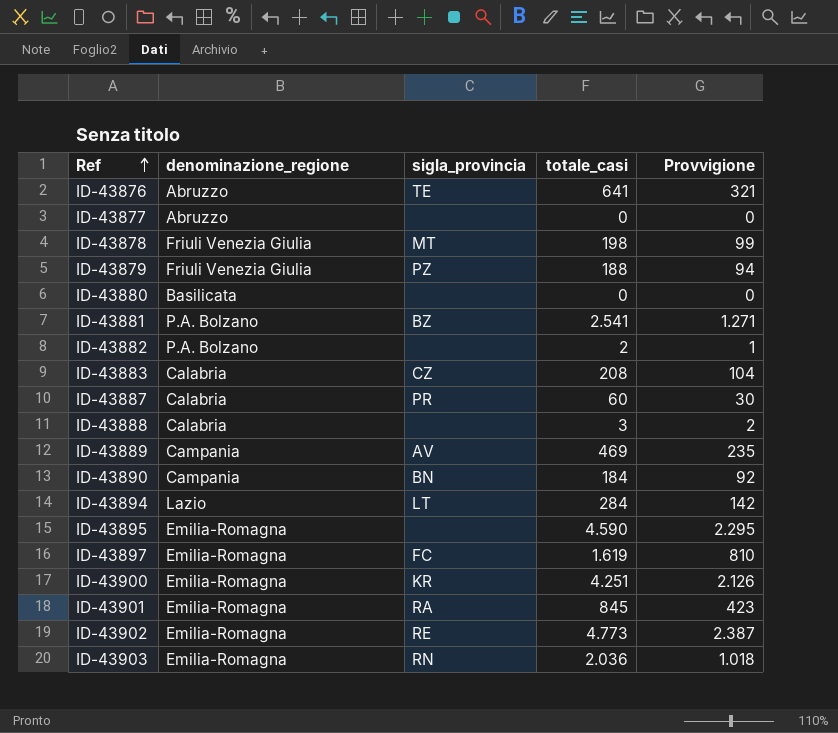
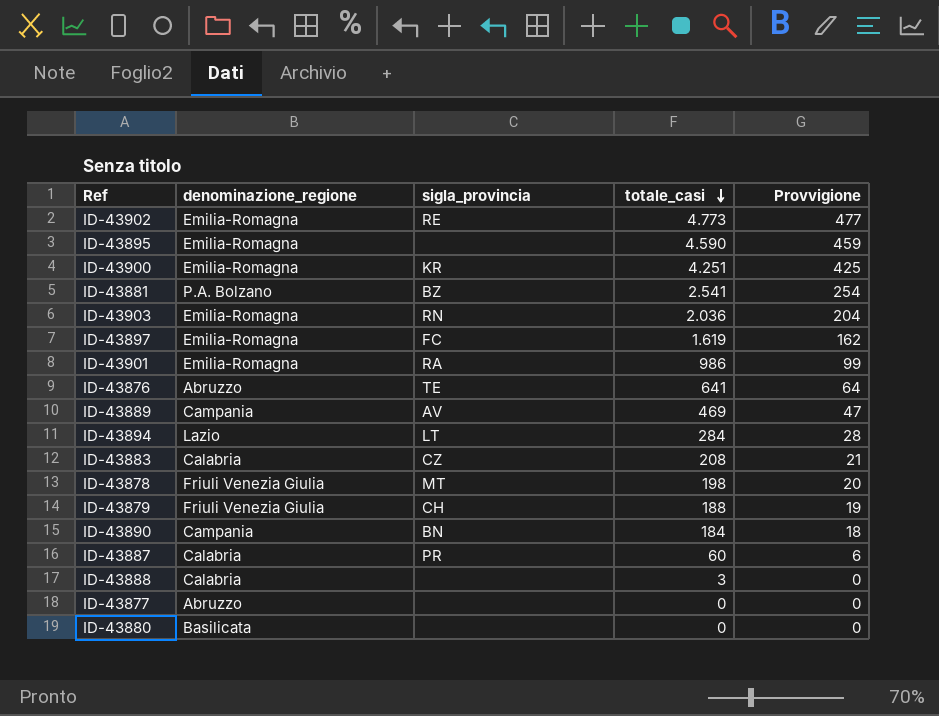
row order: Ref ascending -> totale_casi descending
column Provvigione | formula: [totale_casi] * 0,5 -> [totale_casi] * 0,1
row ID-43882: P.A. Bolzano | none | 2 | 1 -> none
ID-43901 | totale_casi: 845 -> 986
ID-43879 | sigla_provincia: PZ -> CH

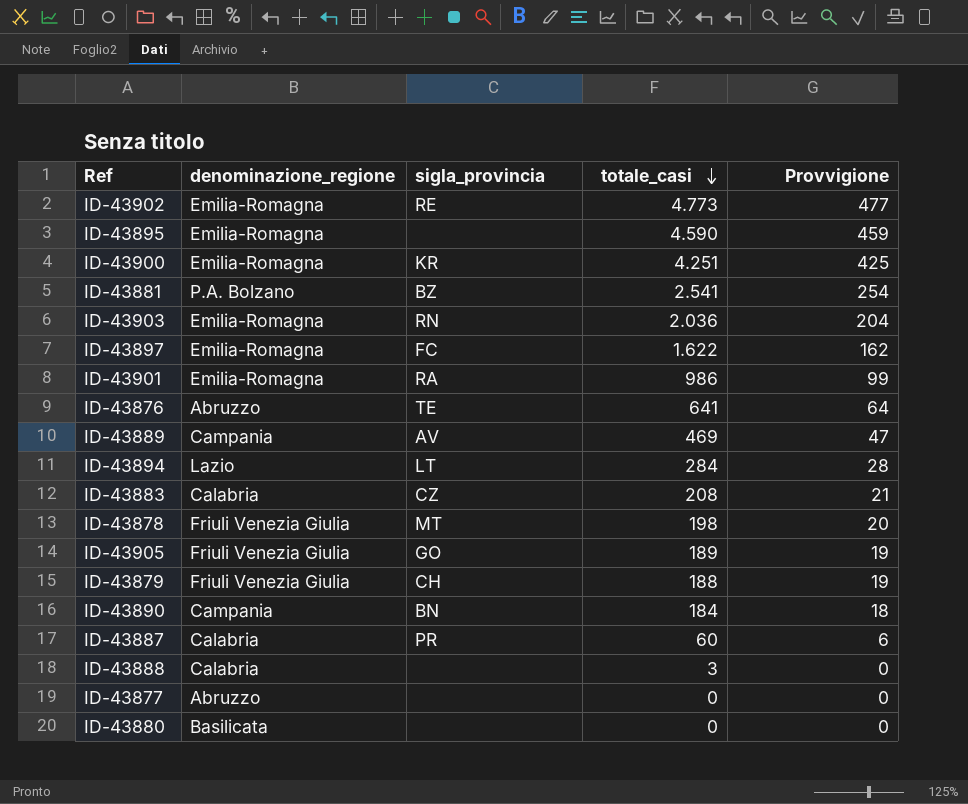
ID-43897 | totale_casi: 1.619 -> 1.622
row ID-43905: none -> Friuli Venezia Giulia | GO | 189 | 19

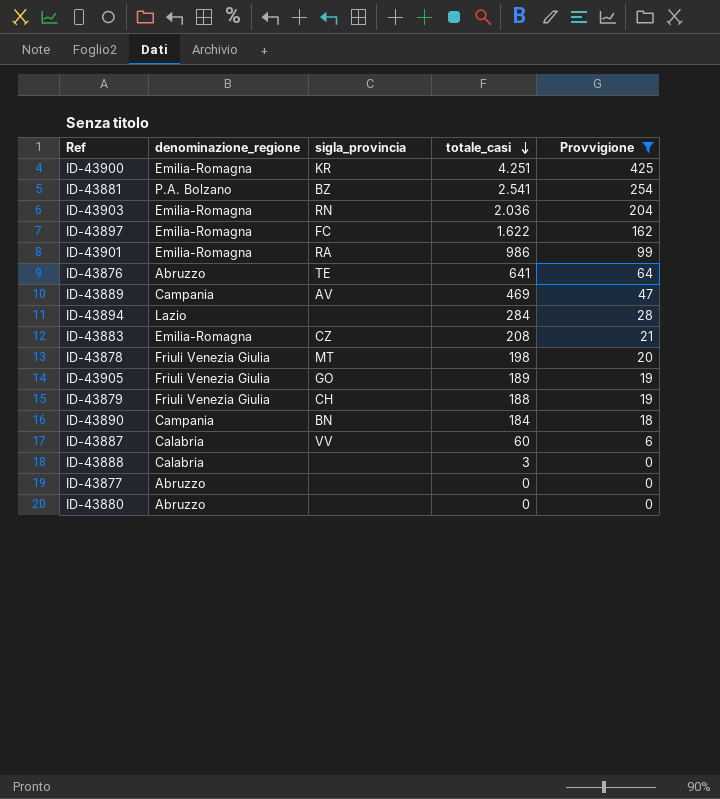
filter: none -> Provvigione <= 425
ID-43894 | sigla_provincia: LT -> none
ID-43883 | denominazione_regione: Calabria -> Emilia-Romagna
ID-43887 | sigla_provincia: PR -> VV
ID-43880 | denominazione_regione: Basilicata -> Abruzzo

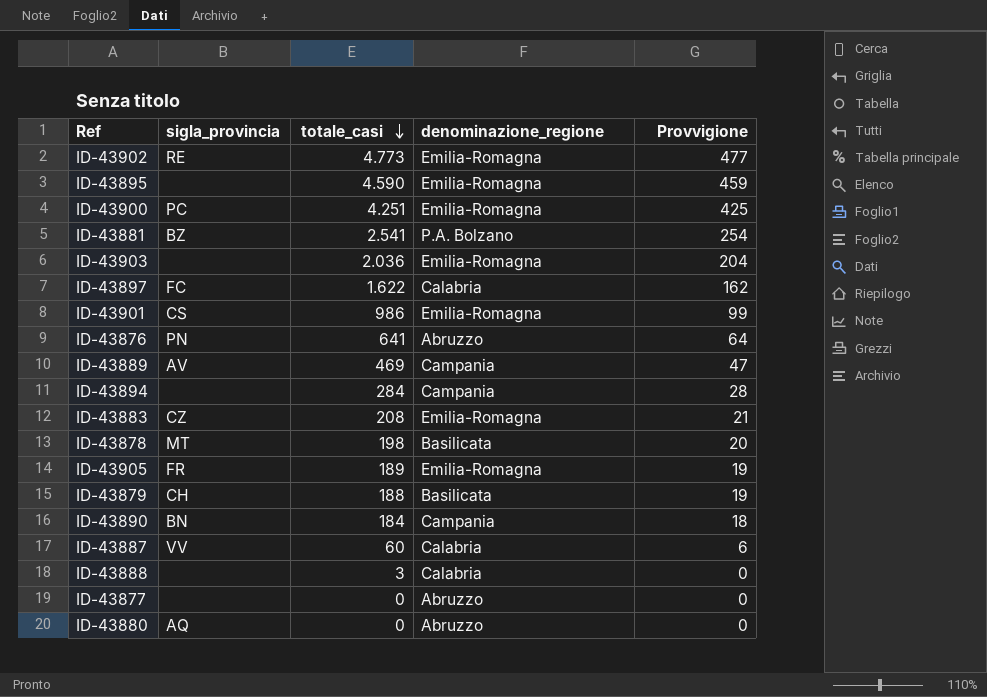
filter: Provvigione <= 425 -> none
column denominazione_regione | position: 2 -> 4
ID-43900 | sigla_provincia: KR -> PC
ID-43903 | sigla_provincia: RN -> none
ID-43897 | denominazione_regione: Emilia-Romagna -> Calabria
ID-43901 | sigla_provincia: RA -> CS
ID-43876 | sigla_provincia: TE -> PN
ID-43894 | denominazione_regione: Lazio -> Campania
ID-43878 | denominazione_regione: Friuli Venezia Giulia -> Basilicata
ID-43905 | sigla_provincia: GO -> FR
ID-43905 | denominazione_regione: Friuli Venezia Giulia -> Emilia-Romagna
ID-43879 | denominazione_regione: Friuli Venezia Giulia -> Basilicata
ID-43880 | sigla_provincia: none -> AQ

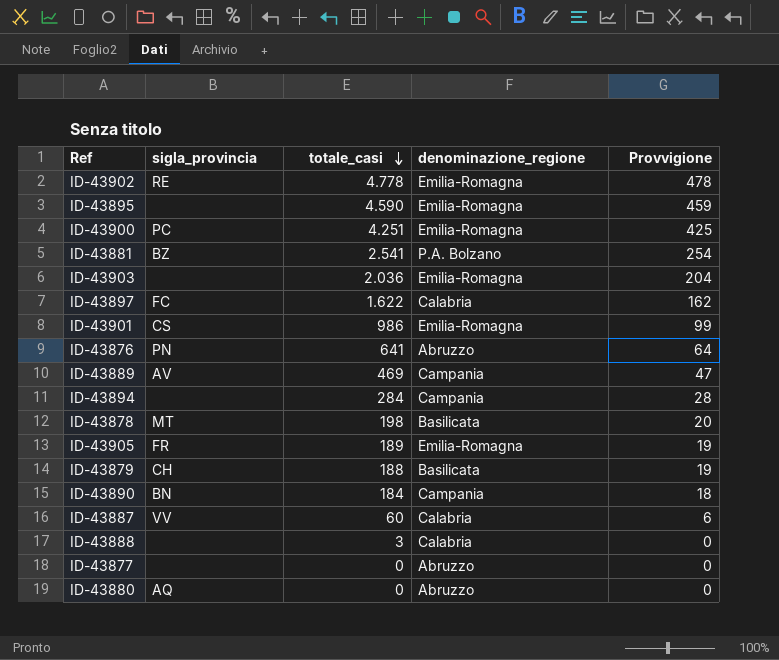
row ID-43883: CZ | 208 | Emilia-Romagna | 21 -> none
ID-43902 | totale_casi: 4.773 -> 4.778
ID-43902 | Provvigione: 477 -> 478

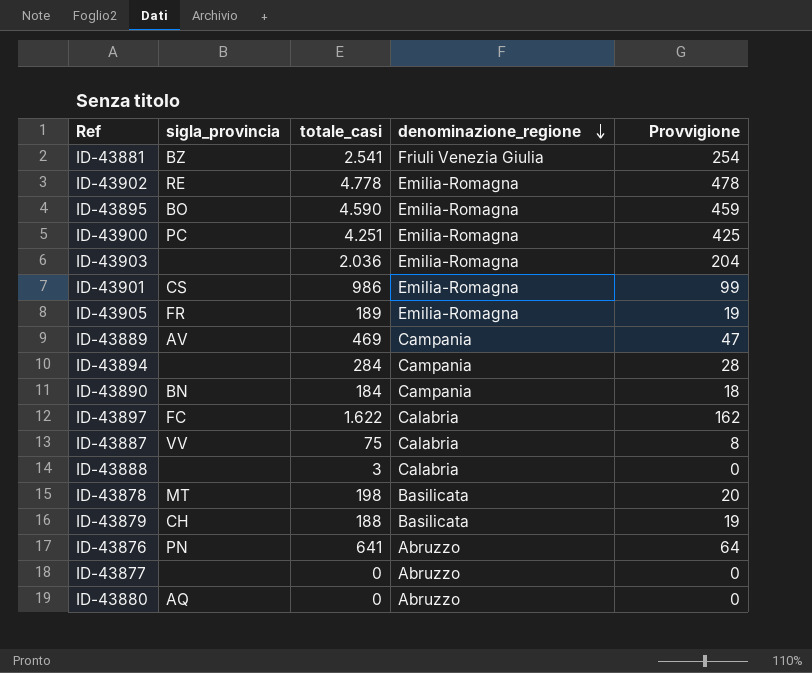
row order: totale_casi descending -> denominazione_regione descending
ID-43881 | denominazione_regione: P.A. Bolzano -> Friuli Venezia Giulia
ID-43895 | sigla_provincia: none -> BO
ID-43887 | totale_casi: 60 -> 75
ID-43887 | Provvigione: 6 -> 8

